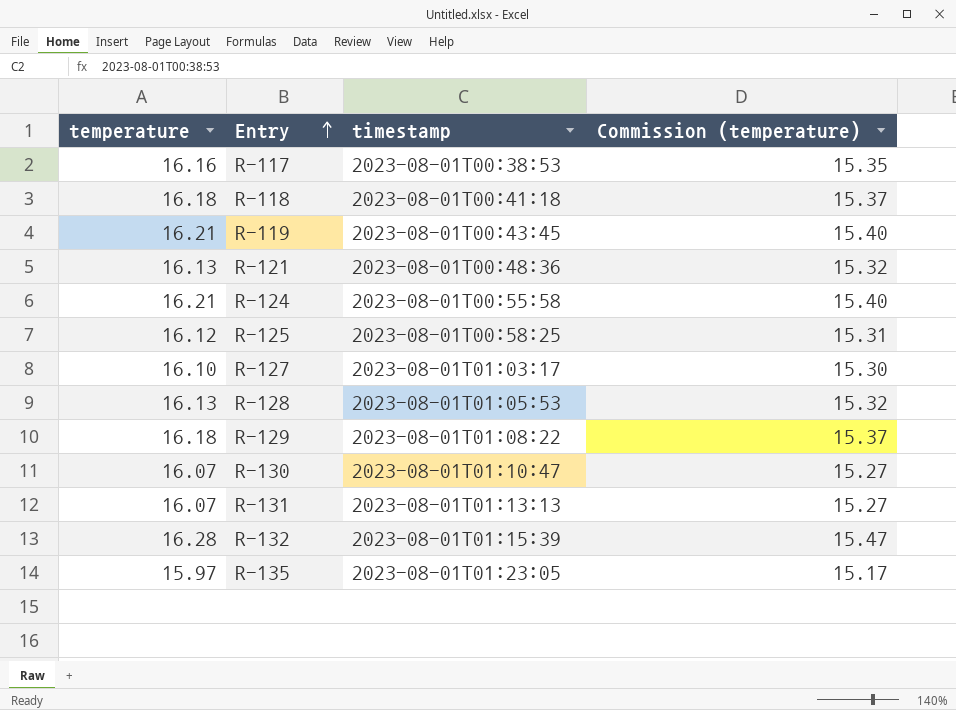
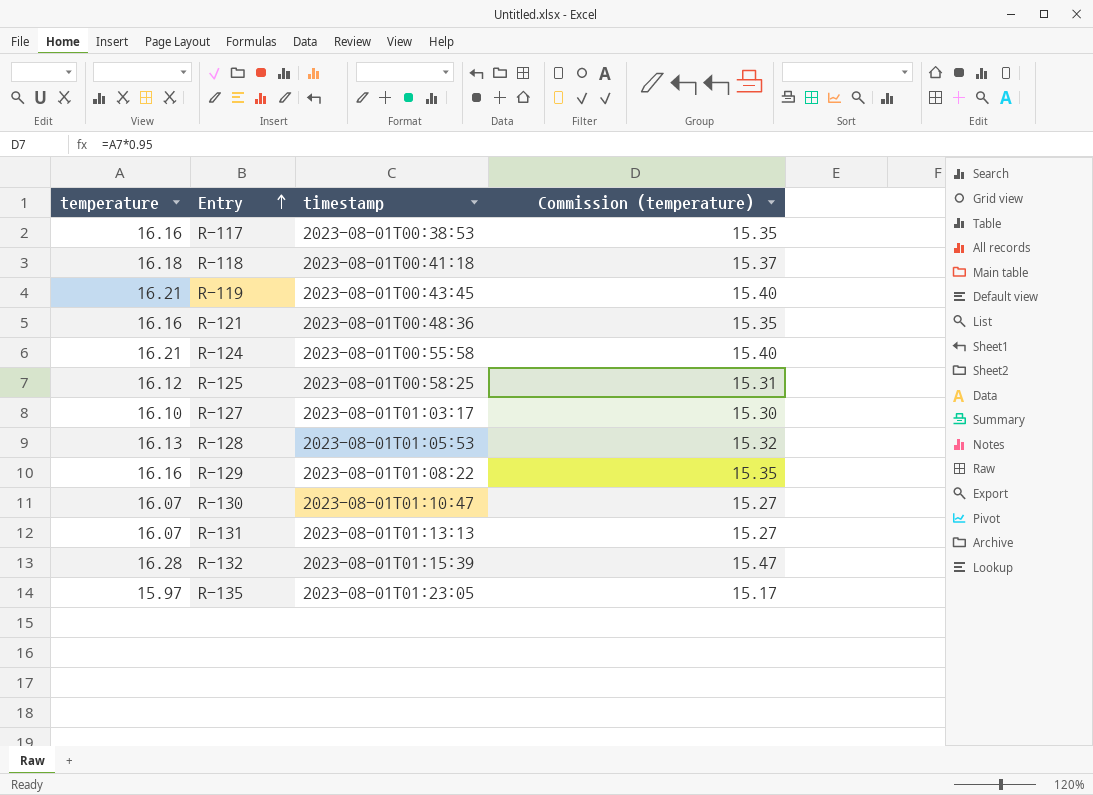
R-121 | temperature: 16.13 -> 16.16
R-121 | Commission (temperature): 15.32 -> 15.35
R-129 | temperature: 16.18 -> 16.16
R-129 | Commission (temperature): 15.37 -> 15.35

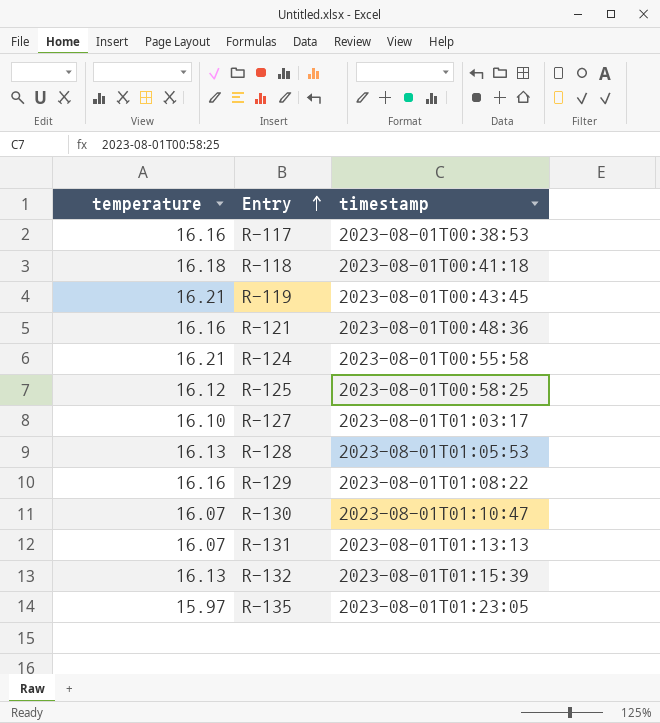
column Commission (temperature) | formula: [temperature] * 0.95 -> none
R-132 | temperature: 16.28 -> 16.13

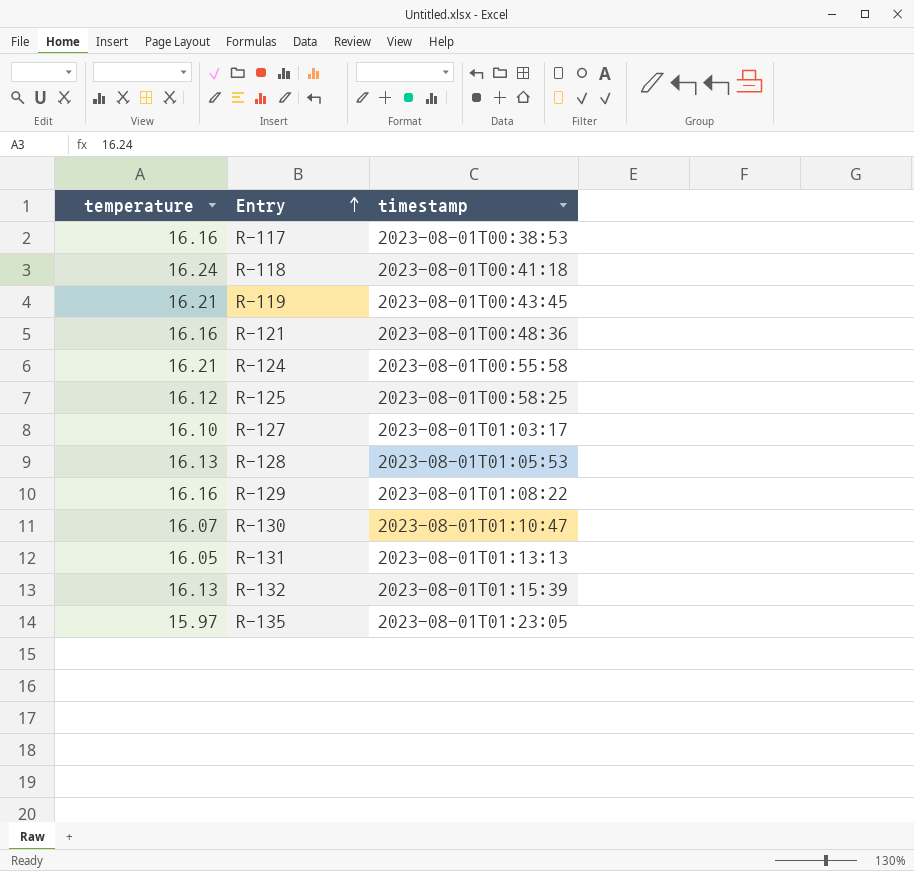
R-118 | temperature: 16.18 -> 16.24
R-131 | temperature: 16.07 -> 16.05

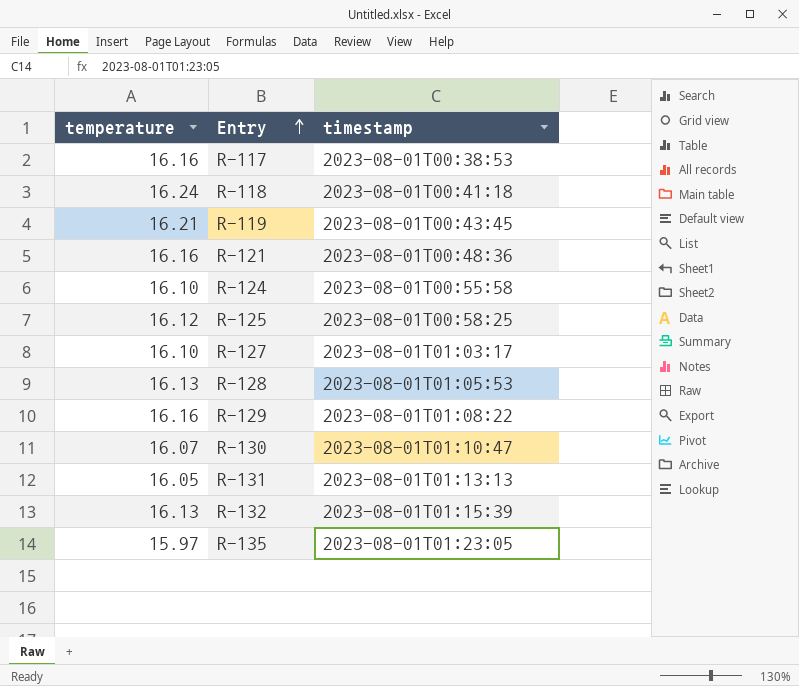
R-124 | temperature: 16.21 -> 16.10

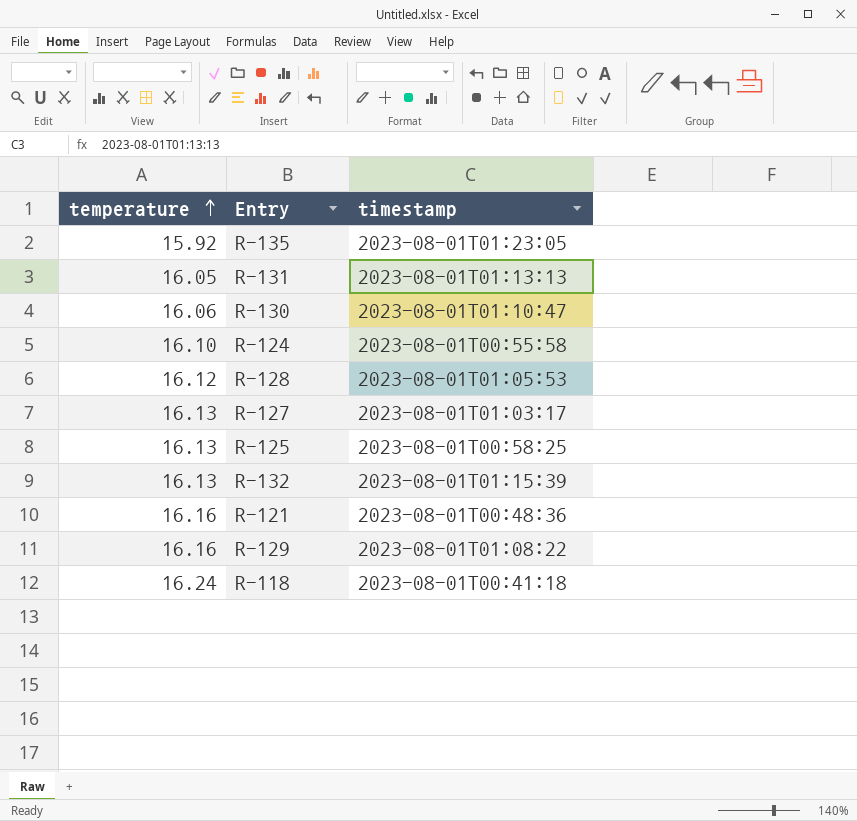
row order: Entry ascending -> temperature ascending
row R-117: 16.16 | 2023-08-01T00:38:53 -> none
row R-119: 16.21 | 2023-08-01T00:43:45 -> none
R-135 | temperature: 15.97 -> 15.92
R-130 | temperature: 16.07 -> 16.06
R-128 | temperature: 16.13 -> 16.12
R-127 | temperature: 16.10 -> 16.13
R-125 | temperature: 16.12 -> 16.13

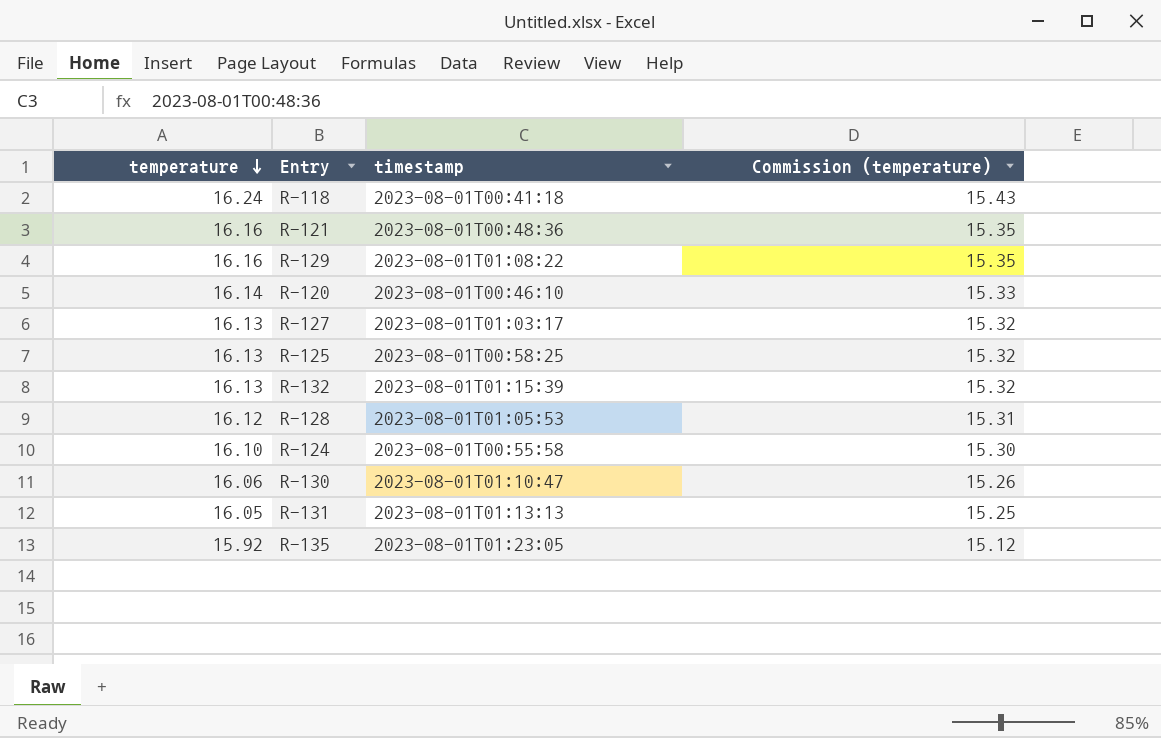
row order: temperature ascending -> temperature descending
column Commission (temperature) | formula: none -> [temperature] * 0.95
row R-120: none -> 16.14 | 2023-08-01T00:46:10 | 15.33

